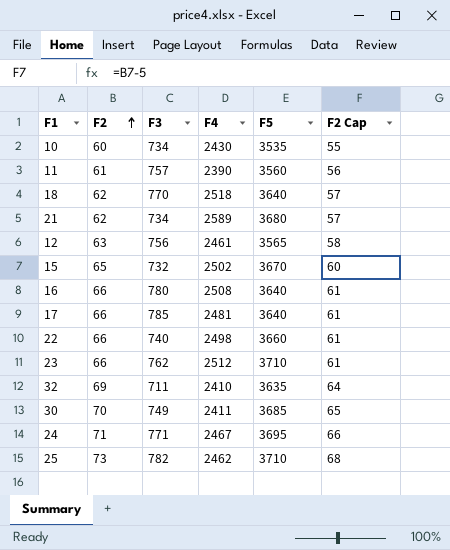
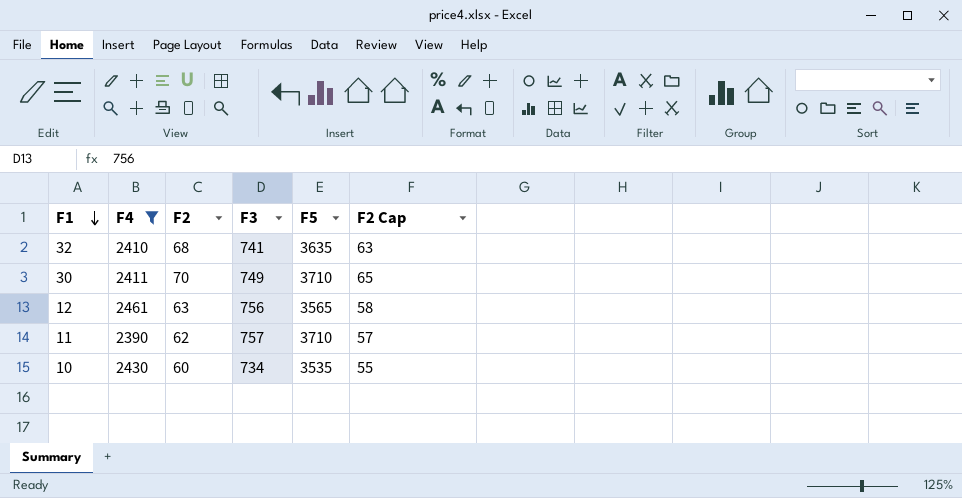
filter: none -> F4 <= 2461
row order: F2 ascending -> F1 descending
column F4 | position: 4 -> 2
32 | F2: 69 -> 68
32 | F3: 711 -> 741
32 | F2 Cap: 64 -> 63
30 | F5: 3685 -> 3710
11 | F2: 61 -> 62
11 | F5: 3560 -> 3710
11 | F2 Cap: 56 -> 57

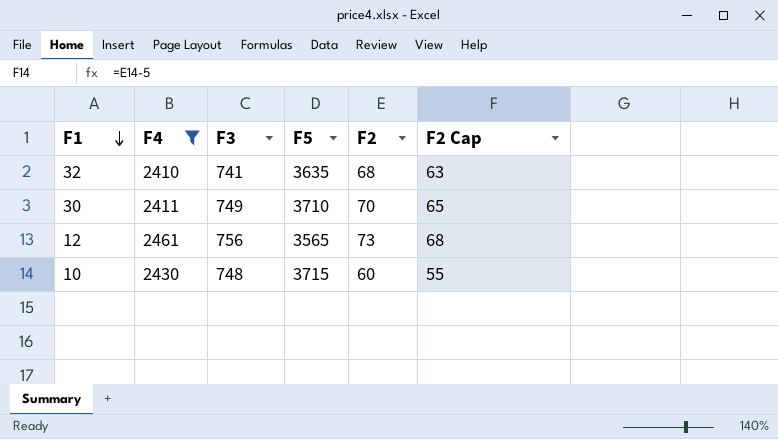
column F2 | position: 3 -> 5
row 11: 2390 | 62 | 757 | 3710 | 57 -> none
12 | F2: 63 -> 73
12 | F2 Cap: 58 -> 68
10 | F3: 734 -> 748
10 | F5: 3535 -> 3715

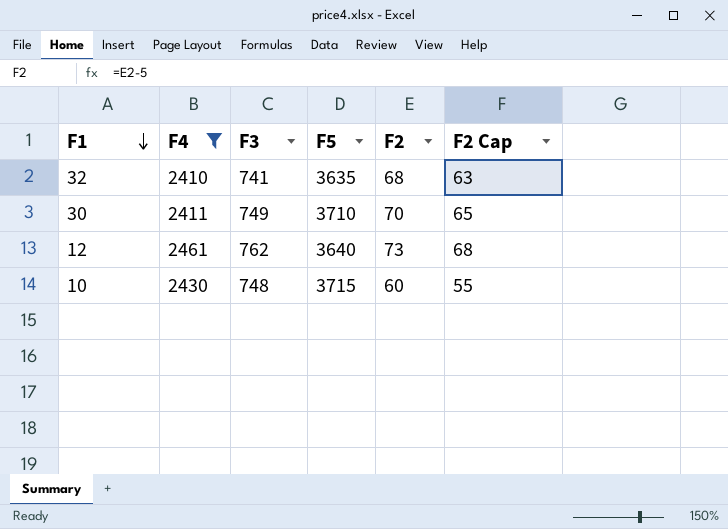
12 | F3: 756 -> 762
12 | F5: 3565 -> 3640

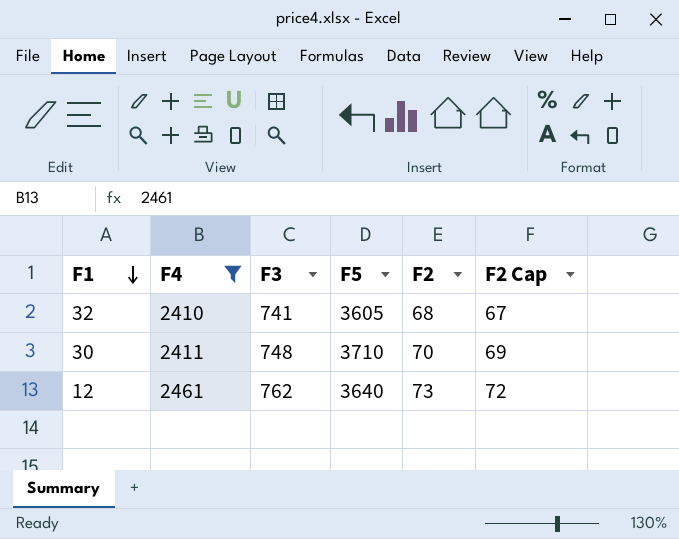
column F2 Cap | formula: [F2] - 5 -> [F2] - 1
row 10: 2430 | 748 | 3715 | 60 | 55 -> none
32 | F5: 3635 -> 3605
30 | F3: 749 -> 748

